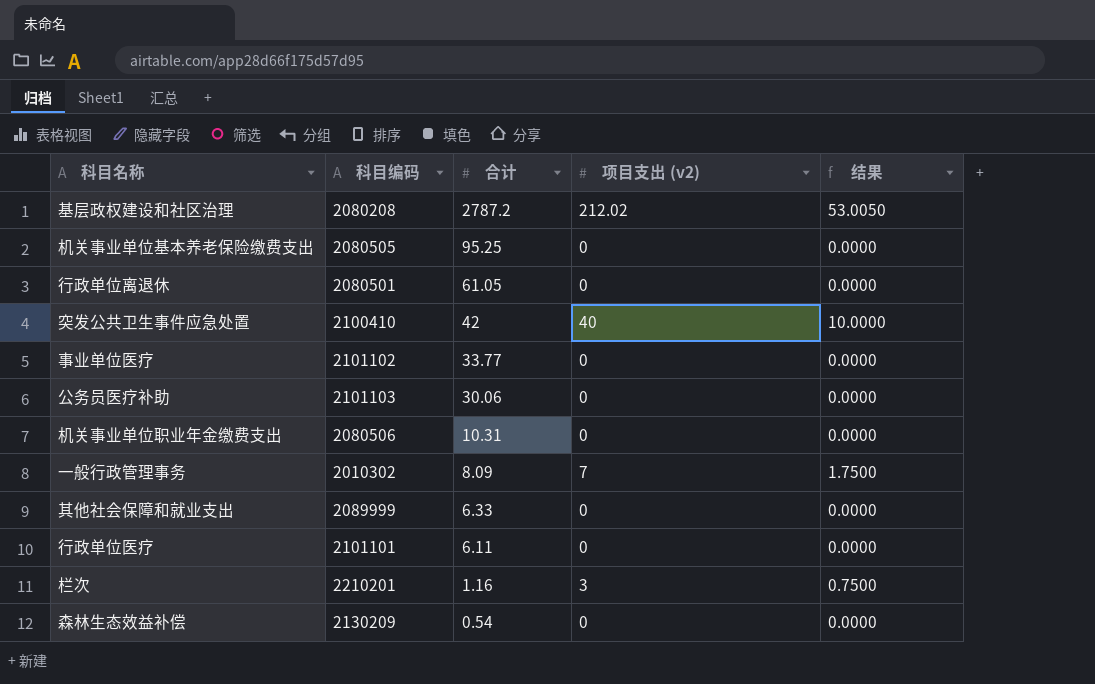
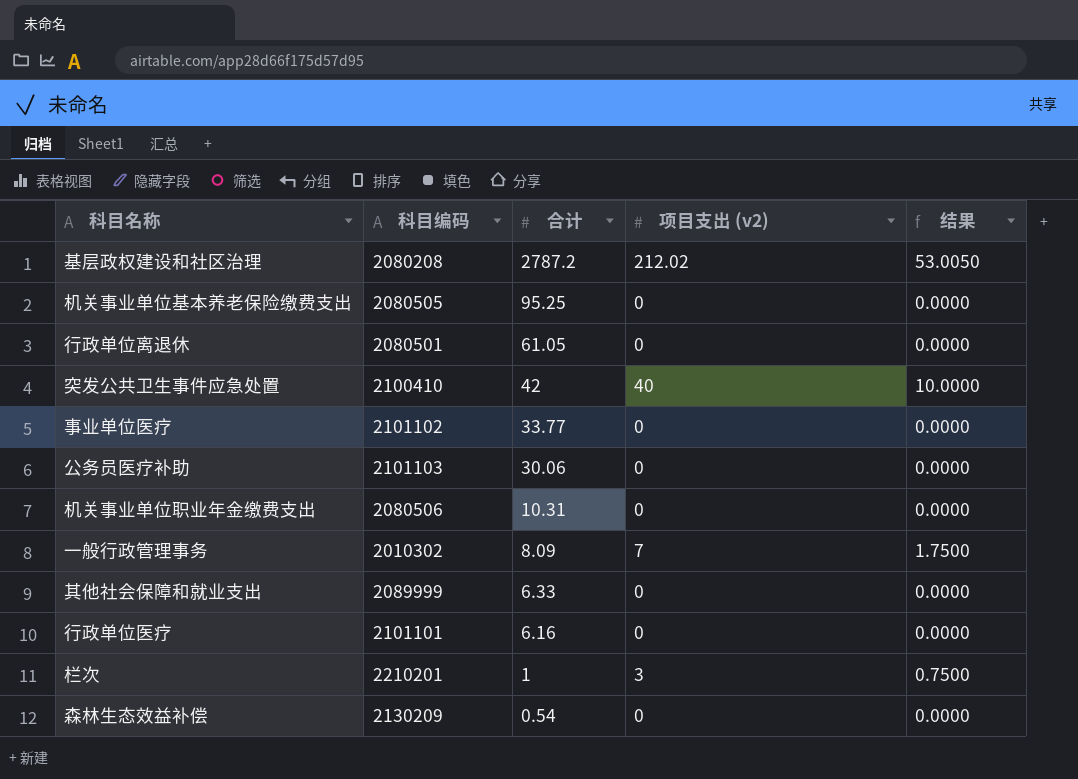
行政单位医疗 | 合计: 6.11 -> 6.16
栏次 | 合计: 1.16 -> 1

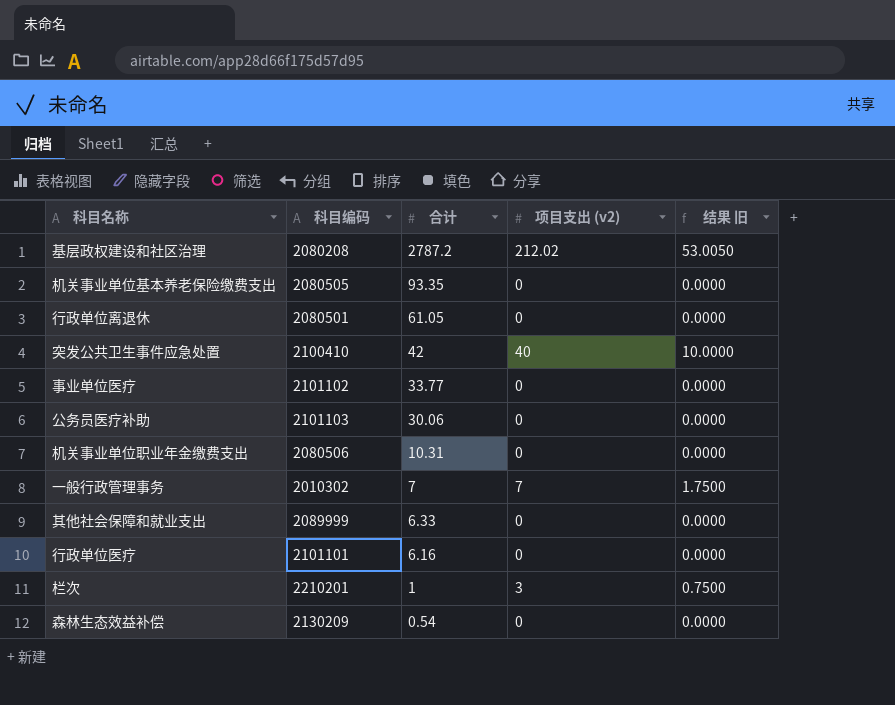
column name: 结果 -> 结果 旧
机关事业单位基本养老保险缴费支出 | 合计: 95.25 -> 93.35
一般行政管理事务 | 合计: 8.09 -> 7

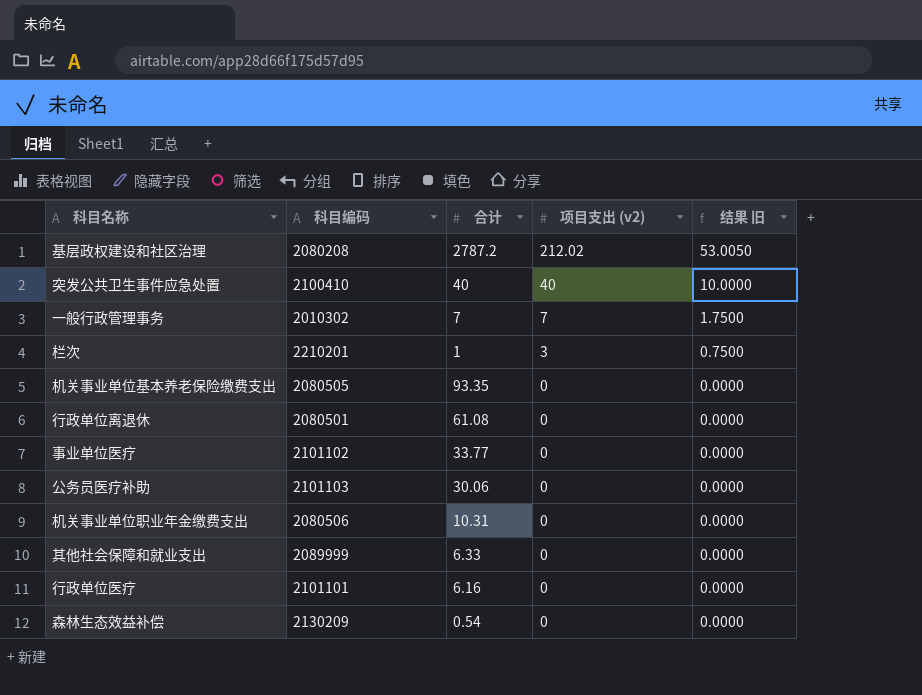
row order: 合计 descending -> 项目支出 (v2) descending
突发公共卫生事件应急处置 | 合计: 42 -> 40
行政单位离退休 | 合计: 61.05 -> 61.08

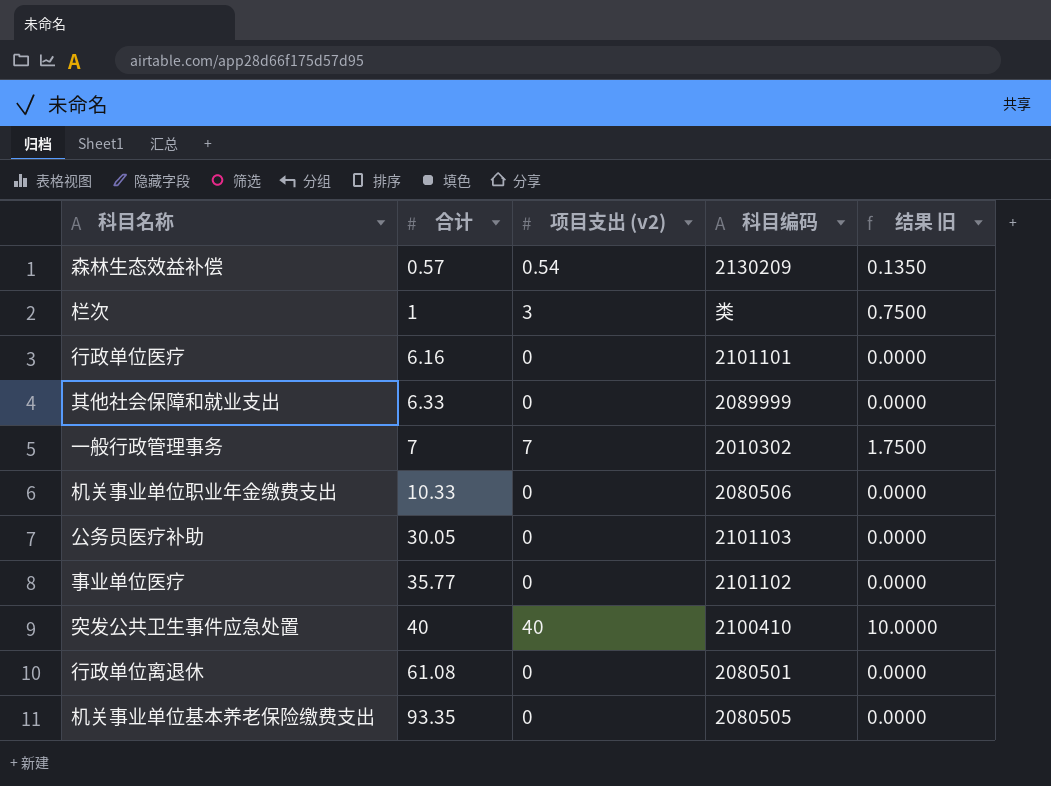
row order: 项目支出 (v2) descending -> 合计 ascending
column 科目编码 | position: 2 -> 4
row 基层政权建设和社区治理: 2080208 | 2787.2 | 212.02 | 53.0050 -> none
森林生态效益补偿 | 合计: 0.54 -> 0.57
森林生态效益补偿 | 项目支出 (v2): 0 -> 0.54
森林生态效益补偿 | 结果 旧: 0.0000 -> 0.1350
栏次 | 科目编码: 2210201 -> 类
机关事业单位职业年金缴费支出 | 合计: 10.31 -> 10.33
公务员医疗补助 | 合计: 30.06 -> 30.05
事业单位医疗 | 合计: 33.77 -> 35.77

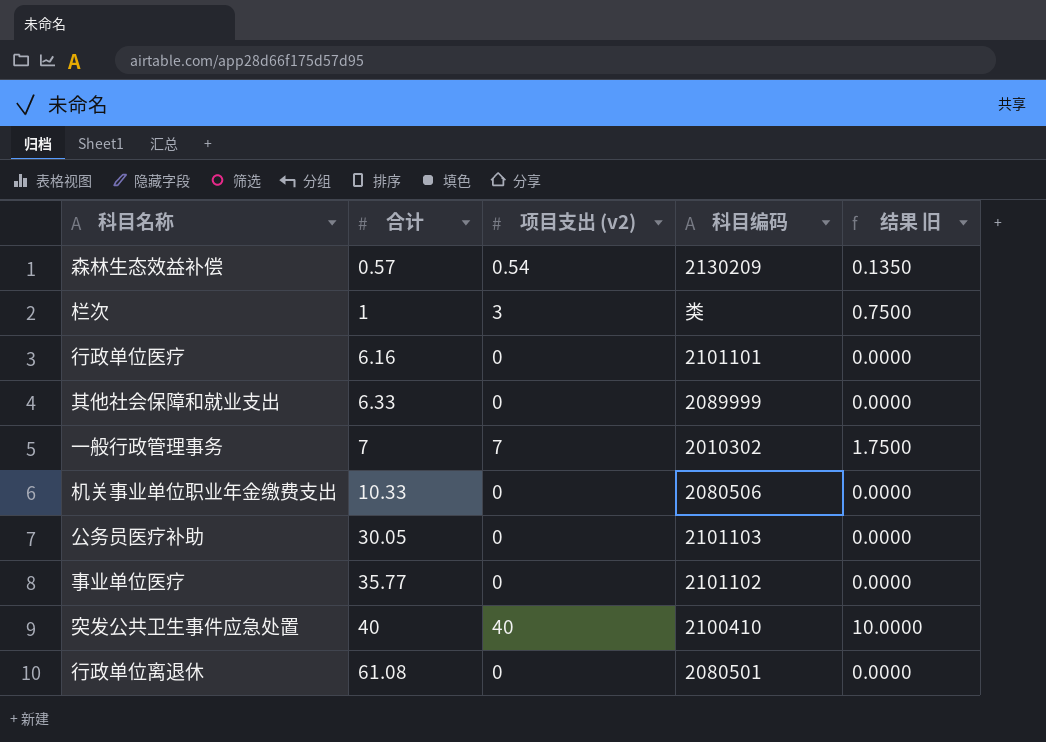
row 机关事业单位基本养老保险缴费支出: 93.35 | 0 | 2080505 | 0.0000 -> none

